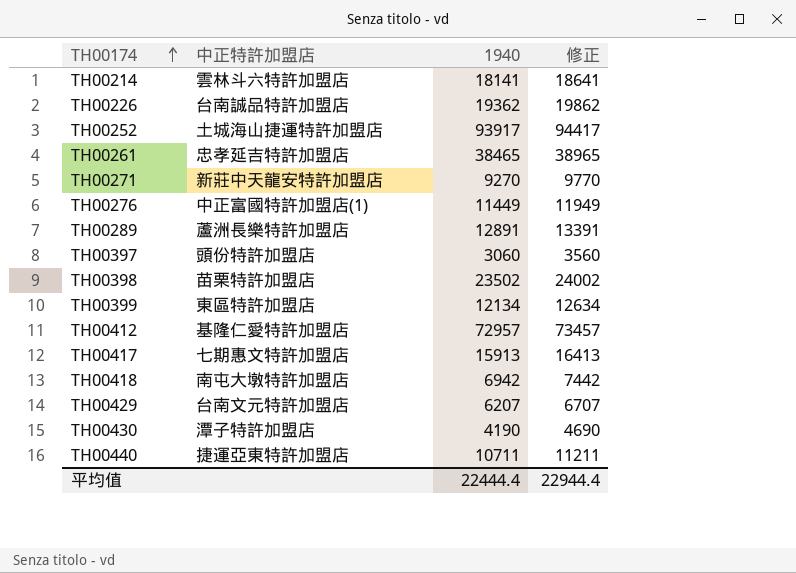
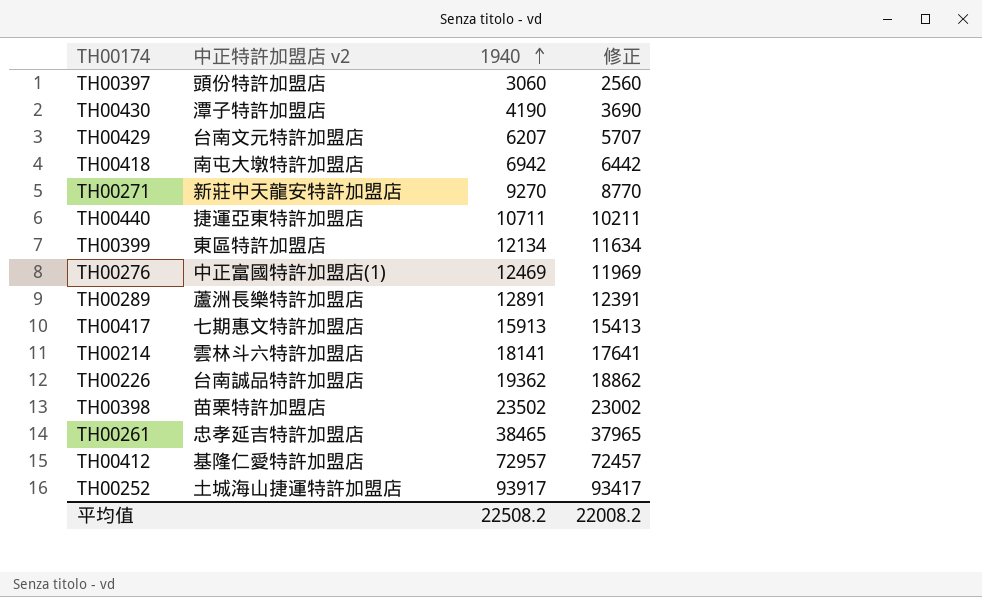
row order: TH00174 ascending -> 1940 ascending
column name: 中正特許加盟店 -> 中正特許加盟店 v2
column 修正 | formula: [1940] + 500 -> [1940] - 500
TH00276 | 1940: 11449 -> 12469
平均值 | 1940: 22444.4 -> 22508.2
平均值 | 修正: 22944.4 -> 22008.2

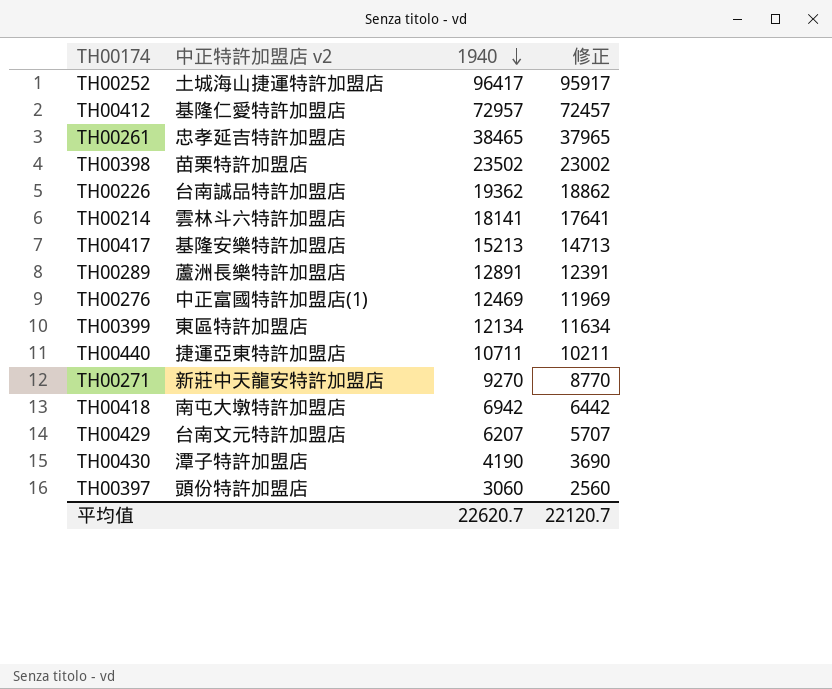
row order: 1940 ascending -> 1940 descending
TH00252 | 1940: 93917 -> 96417
TH00252 | 修正: 93417 -> 95917
TH00417 | 中正特許加盟店 v2: 七期惠文特許加盟店 -> 基隆安樂特許加盟店
TH00417 | 1940: 15913 -> 15213
TH00417 | 修正: 15413 -> 14713
平均值 | 1940: 22508.2 -> 22620.7
平均值 | 修正: 22008.2 -> 22120.7

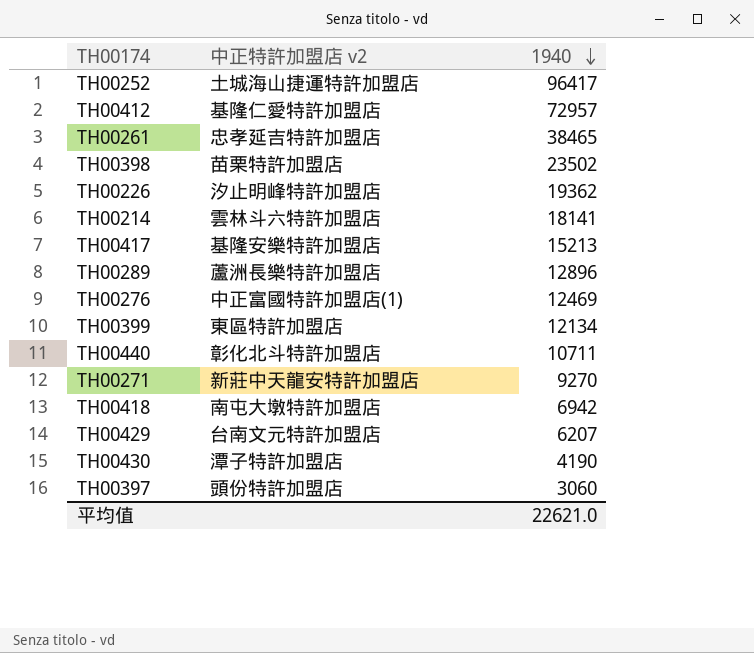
column 修正 | formula: [1940] - 500 -> none
TH00226 | 中正特許加盟店 v2: 台南誠品特許加盟店 -> 汐止明峰特許加盟店
TH00289 | 1940: 12891 -> 12896
TH00440 | 中正特許加盟店 v2: 捷運亞東特許加盟店 -> 彰化北斗特許加盟店
平均值 | 1940: 22620.7 -> 22621.0

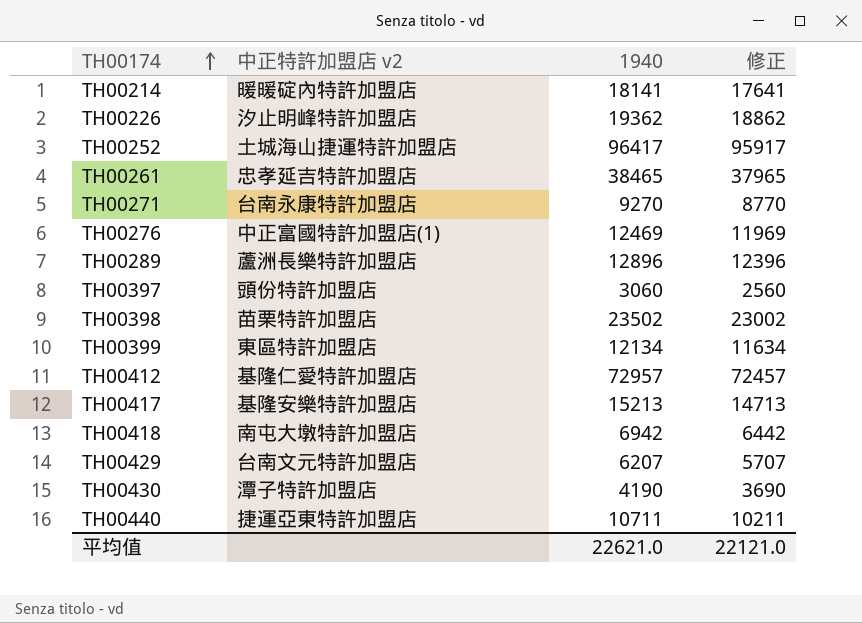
row order: 1940 descending -> TH00174 ascending
column 修正 | formula: none -> [1940] - 500
TH00214 | 中正特許加盟店 v2: 雲林斗六特許加盟店 -> 暖暖碇內特許加盟店
TH00271 | 中正特許加盟店 v2: 新莊中天龍安特許加盟店 -> 台南永康特許加盟店
TH00440 | 中正特許加盟店 v2: 彰化北斗特許加盟店 -> 捷運亞東特許加盟店

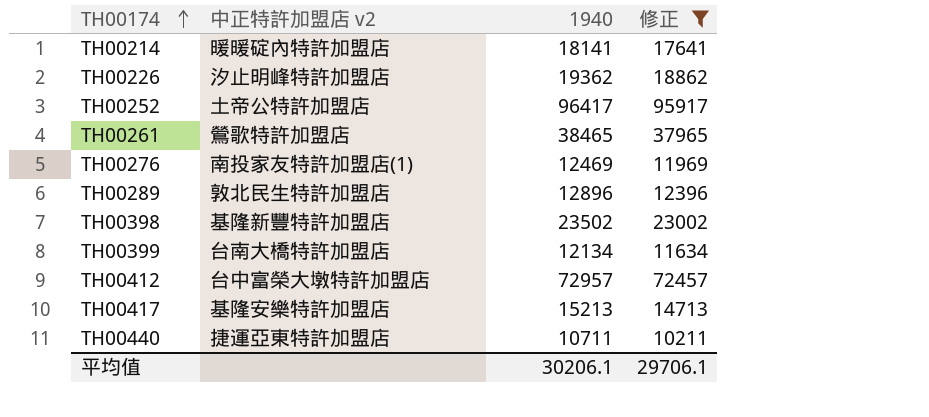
filter: none -> 修正 >= 10211
TH00252 | 中正特許加盟店 v2: 土城海山捷運特許加盟店 -> 土帝公特許加盟店
TH00261 | 中正特許加盟店 v2: 忠孝延吉特許加盟店 -> 鶯歌特許加盟店
TH00276 | 中正特許加盟店 v2: 中正富國特許加盟店(1) -> 南投家友特許加盟店(1)
TH00289 | 中正特許加盟店 v2: 蘆洲長樂特許加盟店 -> 敦北民生特許加盟店
TH00398 | 中正特許加盟店 v2: 苗栗特許加盟店 -> 基隆新豐特許加盟店
TH00399 | 中正特許加盟店 v2: 東區特許加盟店 -> 台南大橋特許加盟店
TH00412 | 中正特許加盟店 v2: 基隆仁愛特許加盟店 -> 台中富榮大墩特許加盟店
平均值 | 1940: 22621.0 -> 30206.1
平均值 | 修正: 22121.0 -> 29706.1

